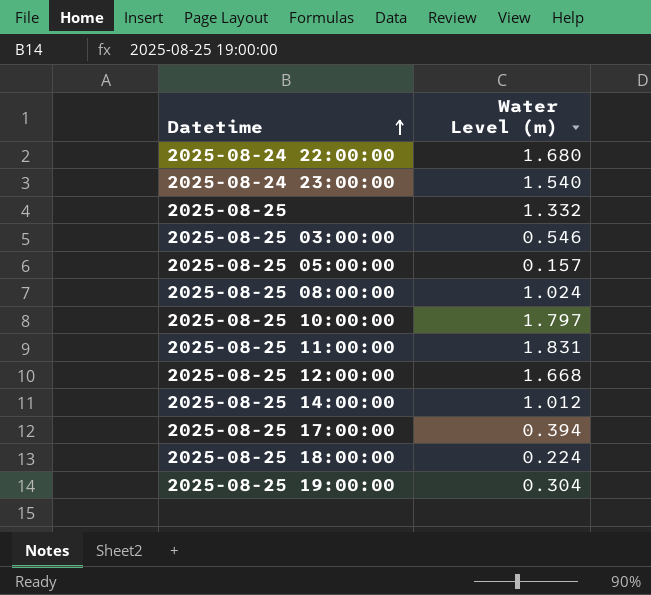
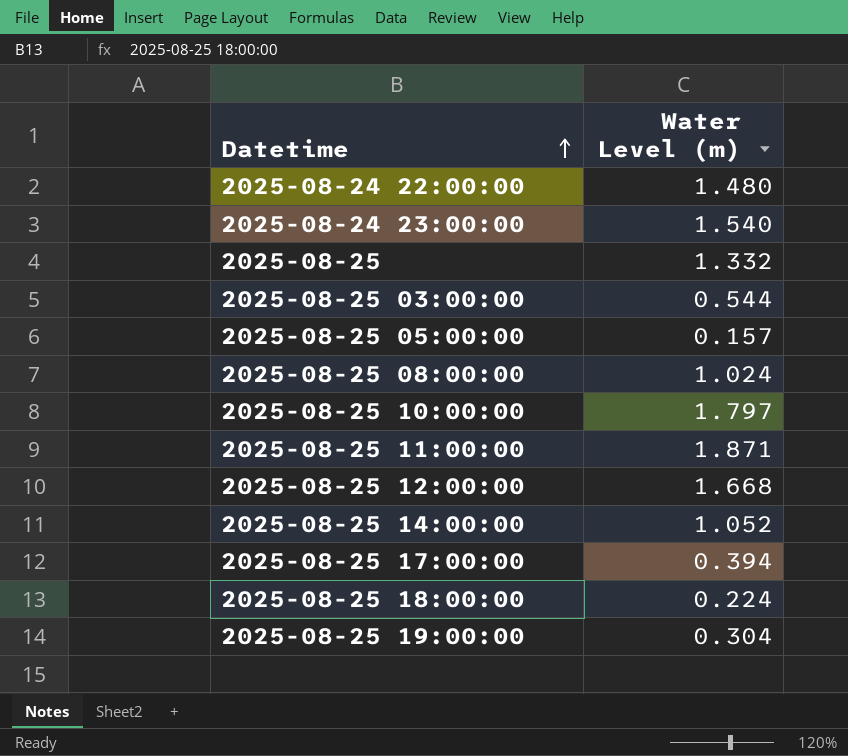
2025-08-24 22:00:00 | Water Level (m): 1.680 -> 1.480
2025-08-25 03:00:00 | Water Level (m): 0.546 -> 0.544
2025-08-25 11:00:00 | Water Level (m): 1.831 -> 1.871
2025-08-25 14:00:00 | Water Level (m): 1.012 -> 1.052

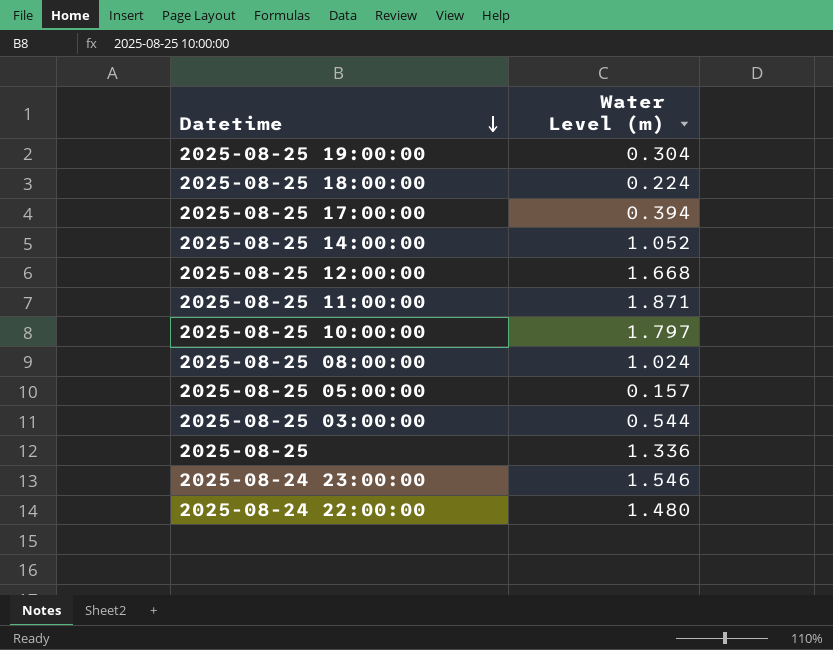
row order: Datetime ascending -> Datetime descending
2025-08-25 | Water Level (m): 1.332 -> 1.336
2025-08-24 23:00:00 | Water Level (m): 1.540 -> 1.546

